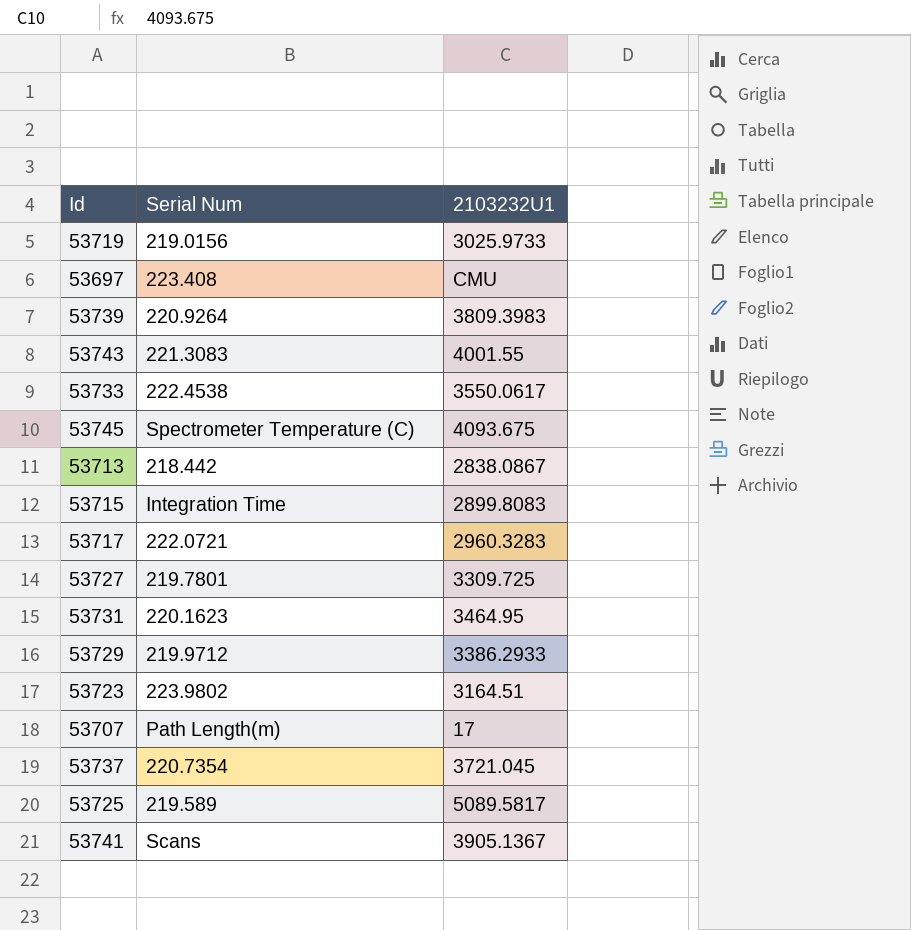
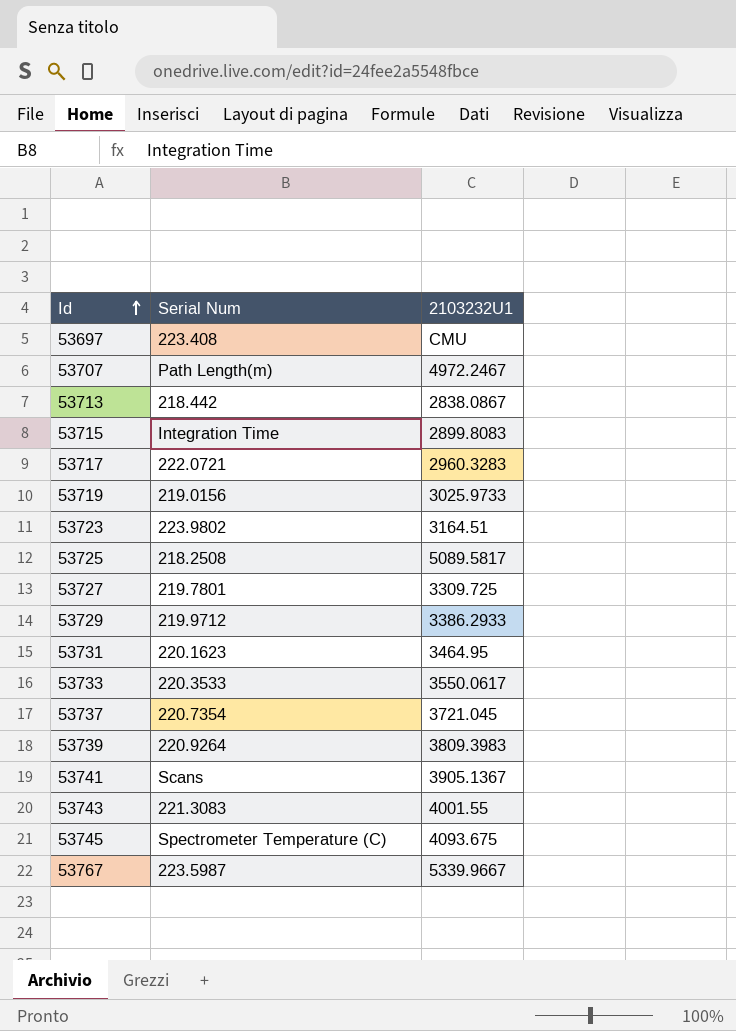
row order: none -> Id ascending
53707 | 2103232U1: 17 -> 4972.2467
53725 | Serial Num: 219.589 -> 218.2508
53733 | Serial Num: 222.4538 -> 220.3533
row 53767: none -> 223.5987 | 5339.9667

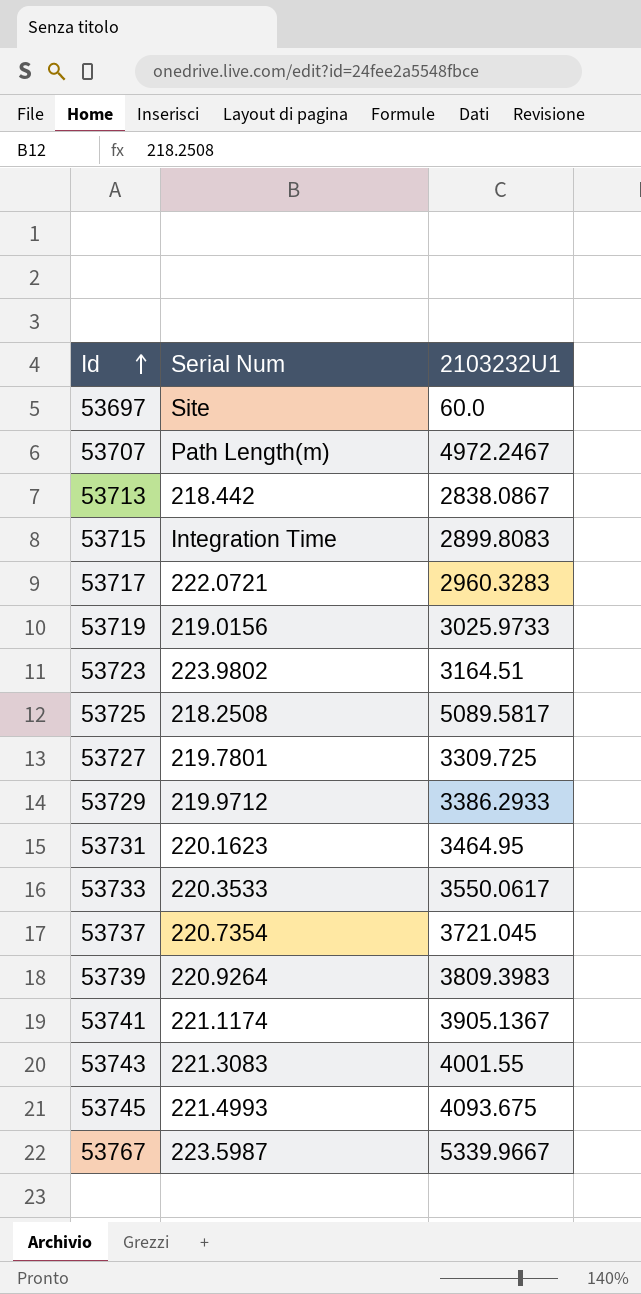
53697 | Serial Num: 223.408 -> Site
53697 | 2103232U1: CMU -> 60.0
53741 | Serial Num: Scans -> 221.1174
53745 | Serial Num: Spectrometer Temperature (C) -> 221.4993

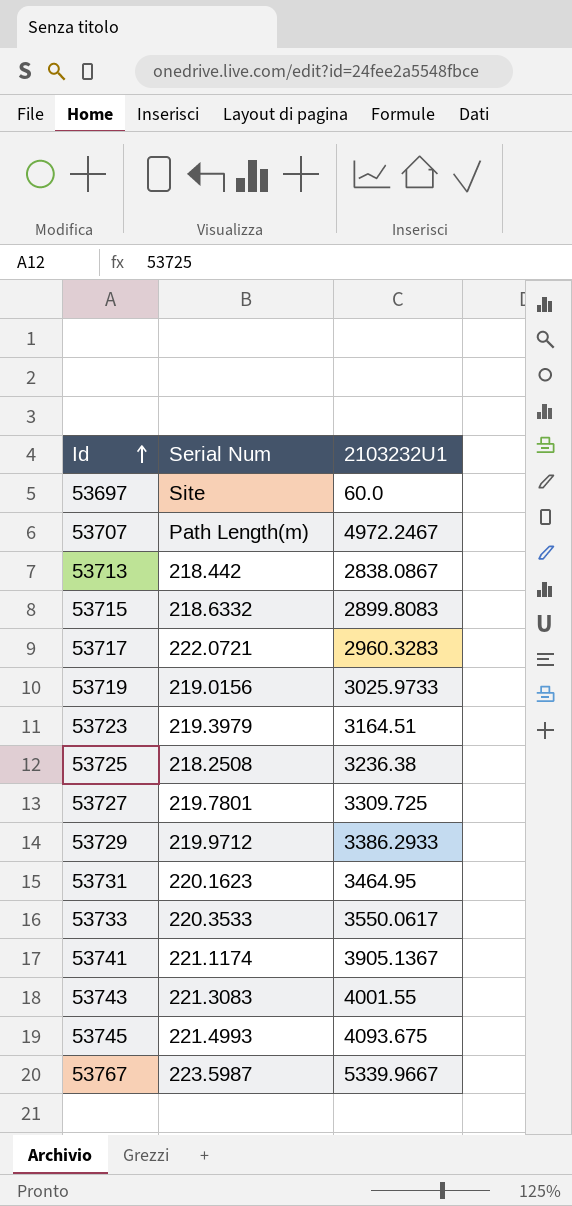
row 53737: 220.7354 | 3721.045 -> none
row 53739: 220.9264 | 3809.3983 -> none
53715 | Serial Num: Integration Time -> 218.6332
53723 | Serial Num: 223.9802 -> 219.3979
53725 | 2103232U1: 5089.5817 -> 3236.38

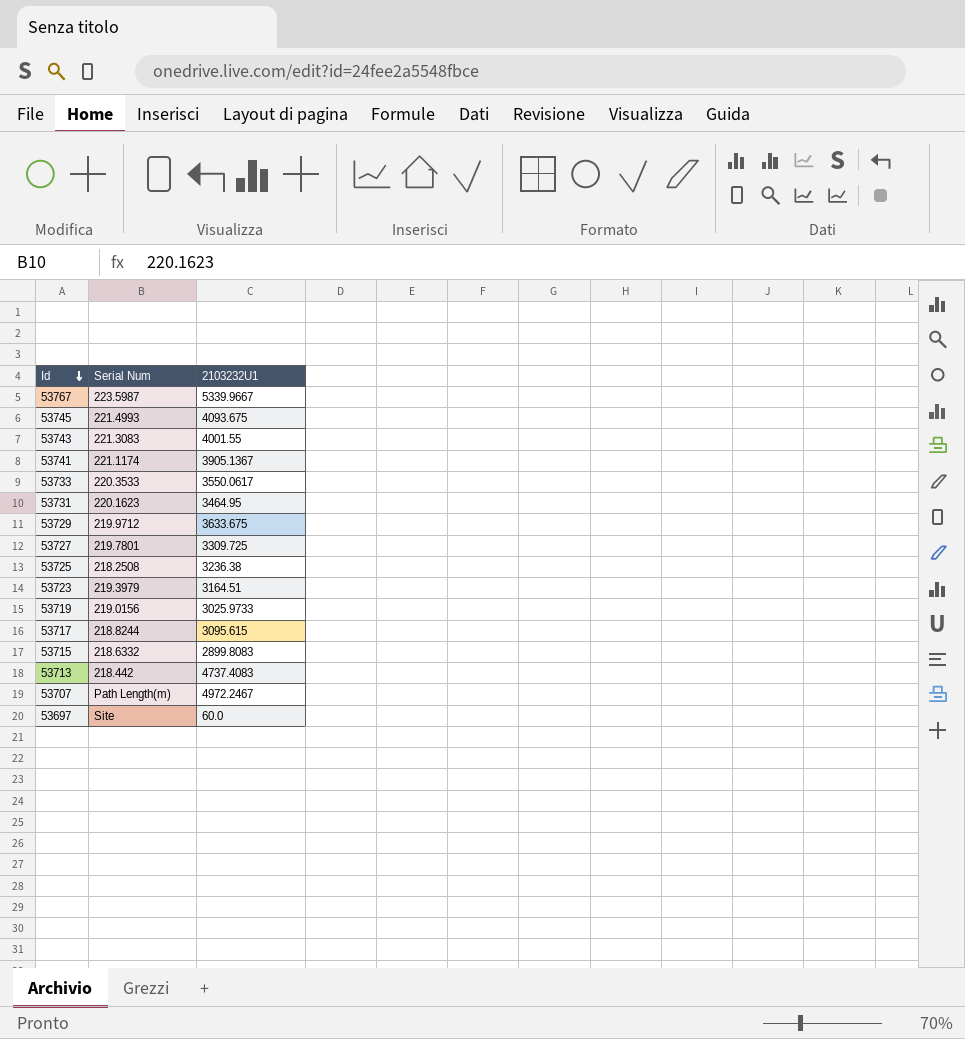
row order: Id ascending -> Id descending
53729 | 2103232U1: 3386.2933 -> 3633.675
53717 | Serial Num: 222.0721 -> 218.8244
53717 | 2103232U1: 2960.3283 -> 3095.615
53713 | 2103232U1: 2838.0867 -> 4737.4083

